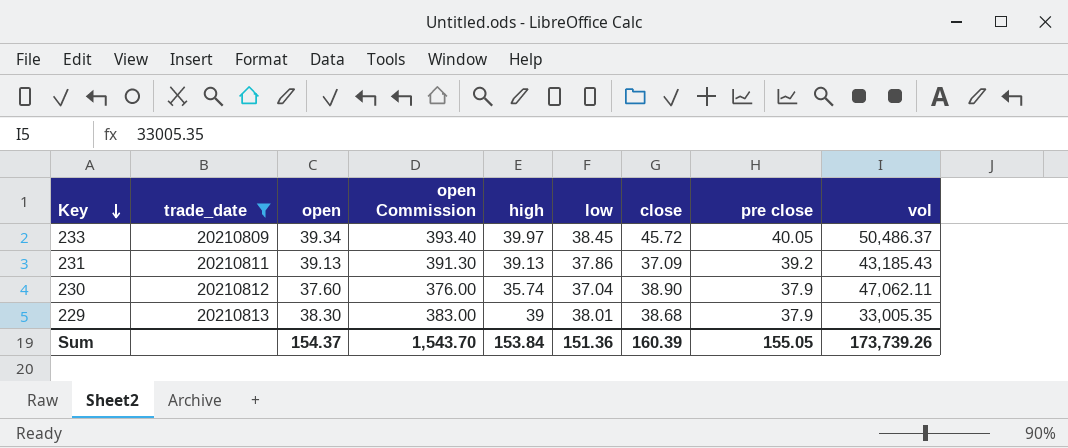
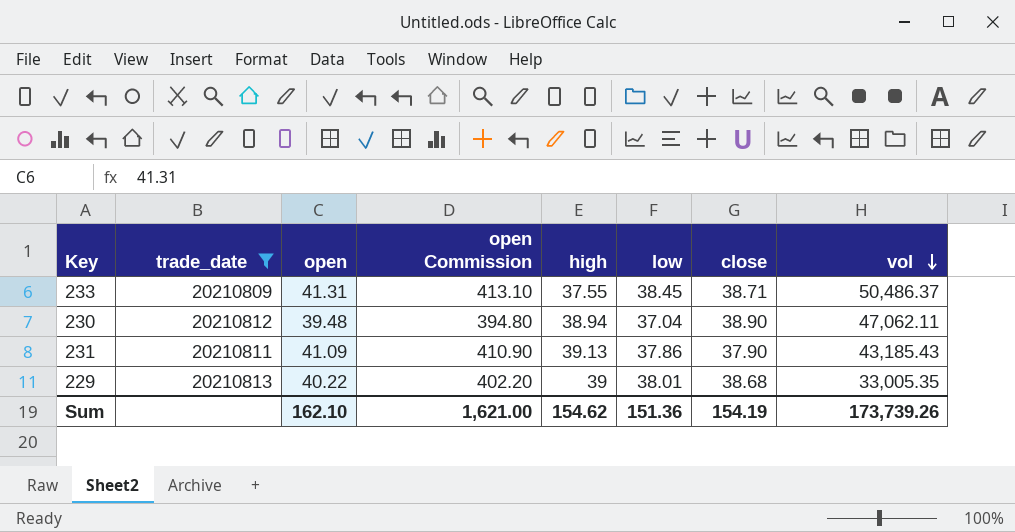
row order: Key descending -> vol descending
column pre close | position: 8 -> none
233 | open: 39.34 -> 41.31
233 | open Commission: 393.40 -> 413.10
233 | high: 39.97 -> 37.55
233 | close: 45.72 -> 38.71
230 | open: 37.60 -> 39.48
230 | open Commission: 376.00 -> 394.80
230 | high: 35.74 -> 38.94
231 | open: 39.13 -> 41.09
231 | open Commission: 391.30 -> 410.90
231 | close: 37.09 -> 37.90
229 | open: 38.30 -> 40.22
229 | open Commission: 383.00 -> 402.20
Sum | open: 154.37 -> 162.10
Sum | open Commission: 1,543.70 -> 1,621.00
Sum | high: 153.84 -> 154.62
Sum | close: 160.39 -> 154.19

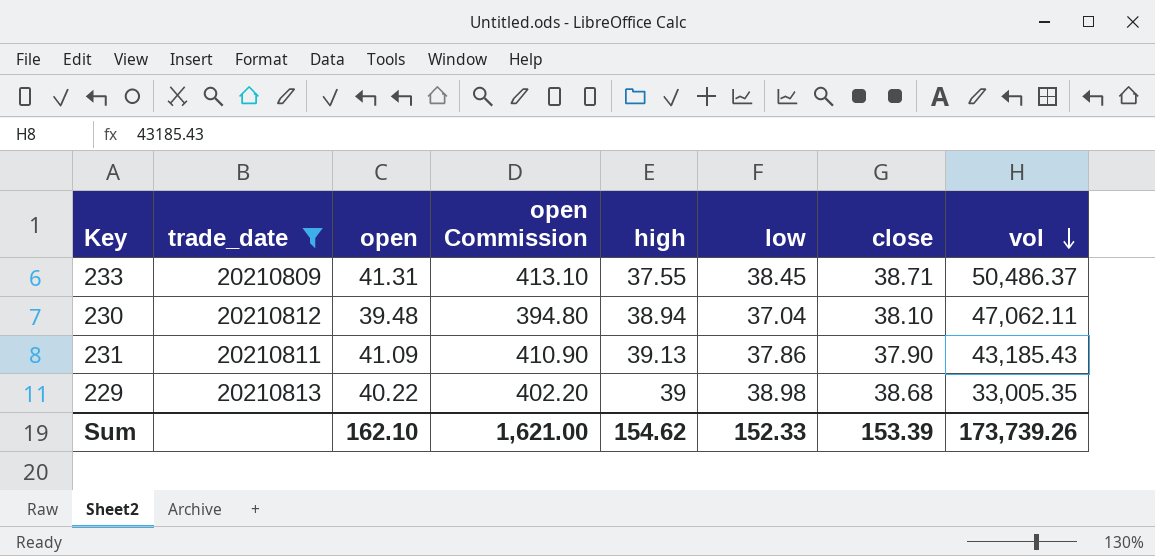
230 | close: 38.90 -> 38.10
229 | low: 38.01 -> 38.98
Sum | low: 151.36 -> 152.33
Sum | close: 154.19 -> 153.39

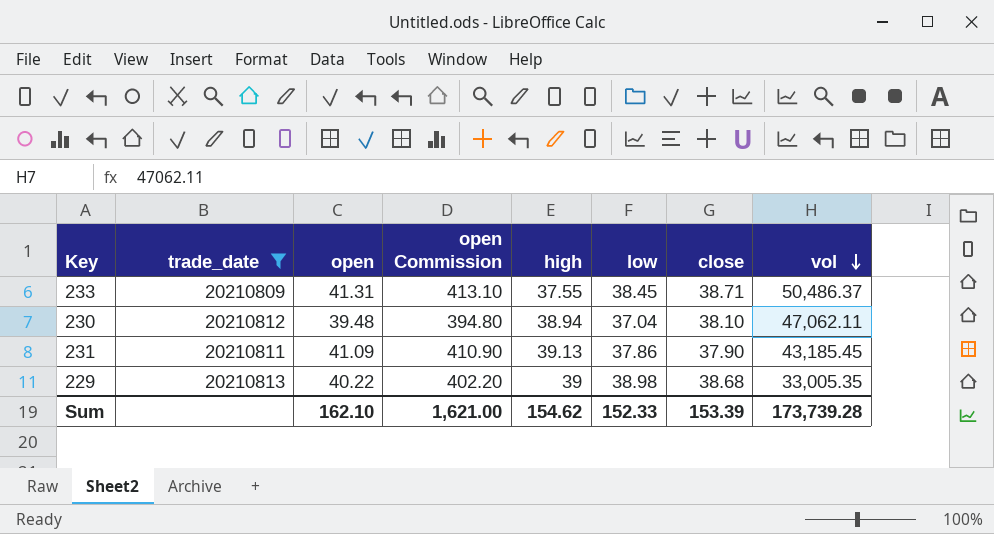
231 | vol: 43,185.43 -> 43,185.45
Sum | vol: 173,739.26 -> 173,739.28

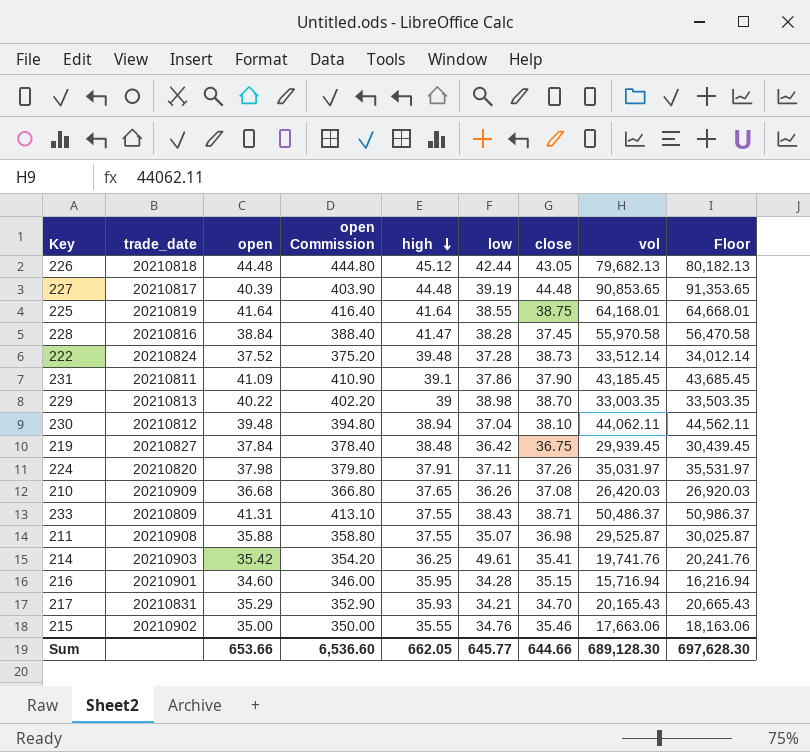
filter: trade_date <= 20210813 -> none
row order: vol descending -> high descending
column Floor | formula: none -> [vol] + 500
231 | high: 39.13 -> 39.1
229 | close: 38.68 -> 38.70
229 | vol: 33,005.35 -> 33,003.35
230 | vol: 47,062.11 -> 44,062.11
233 | low: 38.45 -> 38.43
Sum | open: 162.10 -> 653.66
Sum | open Commission: 1,621.00 -> 6,536.60
Sum | high: 154.62 -> 662.05
Sum | low: 152.33 -> 645.77
Sum | close: 153.39 -> 644.66
Sum | vol: 173,739.28 -> 689,128.30

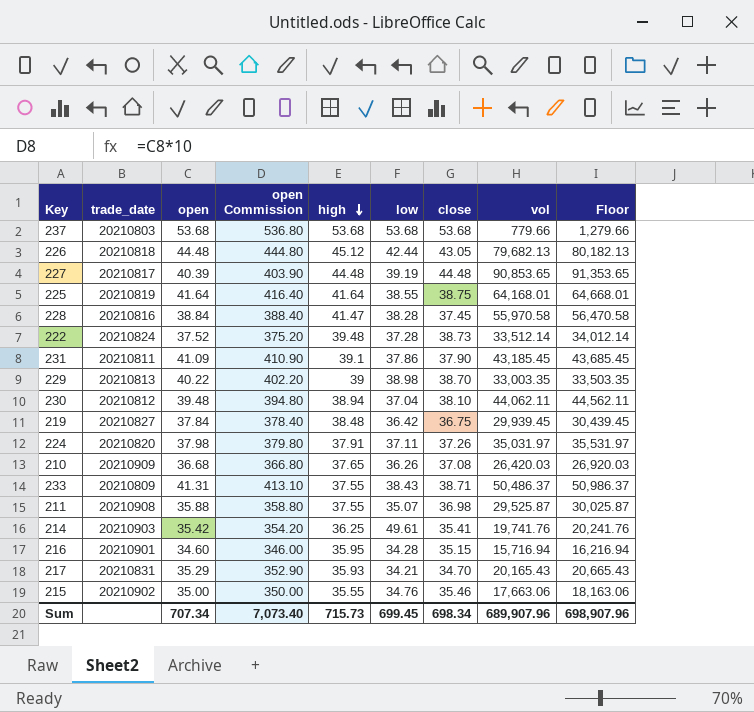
row 237: none -> 20210803 | 53.68 | 536.80 | 53.68 | 53.68 | 53.68 | 779.66 | 1,279.66
Sum | open: 653.66 -> 707.34
Sum | open Commission: 6,536.60 -> 7,073.40
Sum | high: 662.05 -> 715.73
Sum | low: 645.77 -> 699.45
Sum | close: 644.66 -> 698.34
Sum | vol: 689,128.30 -> 689,907.96
Sum | Floor: 697,628.30 -> 698,907.96

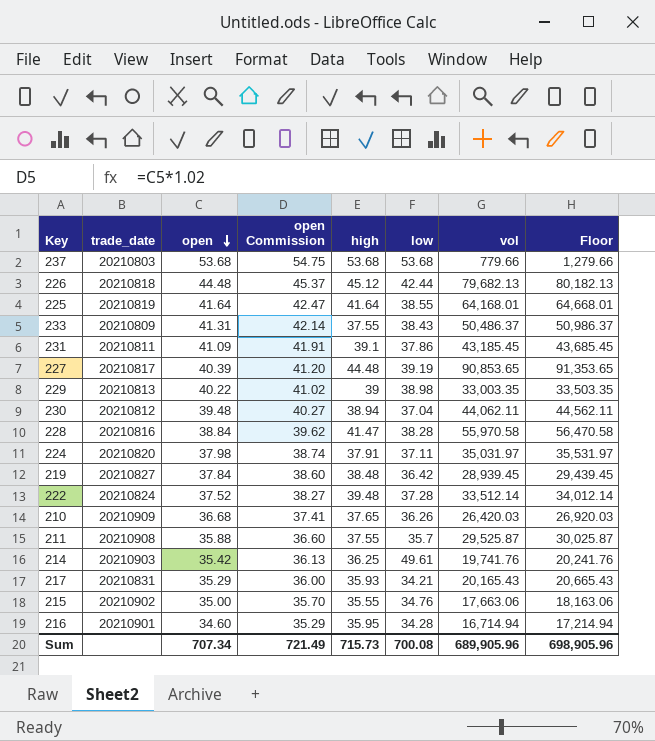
row order: high descending -> open descending
column close | position: 7 -> none
column open Commission | formula: [open] * 10 -> [open] * 1.02
219 | vol: 29,939.45 -> 28,939.45
219 | Floor: 30,439.45 -> 29,439.45
211 | low: 35.07 -> 35.7
216 | vol: 15,716.94 -> 16,714.94
216 | Floor: 16,216.94 -> 17,214.94
Sum | open Commission: 7,073.40 -> 721.49
Sum | low: 699.45 -> 700.08
Sum | vol: 689,907.96 -> 689,905.96
Sum | Floor: 698,907.96 -> 698,905.96

